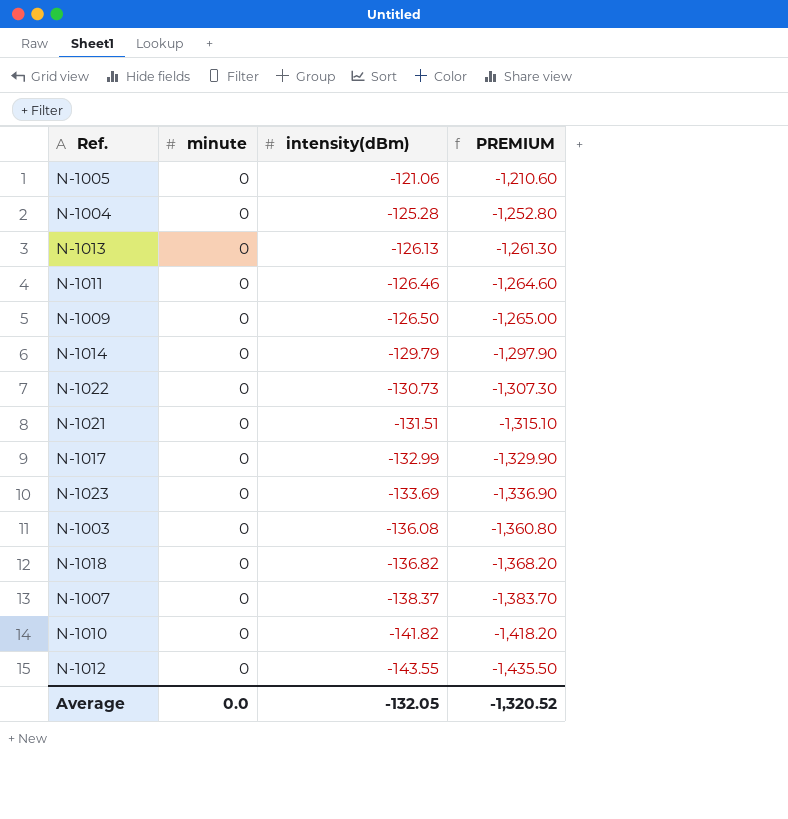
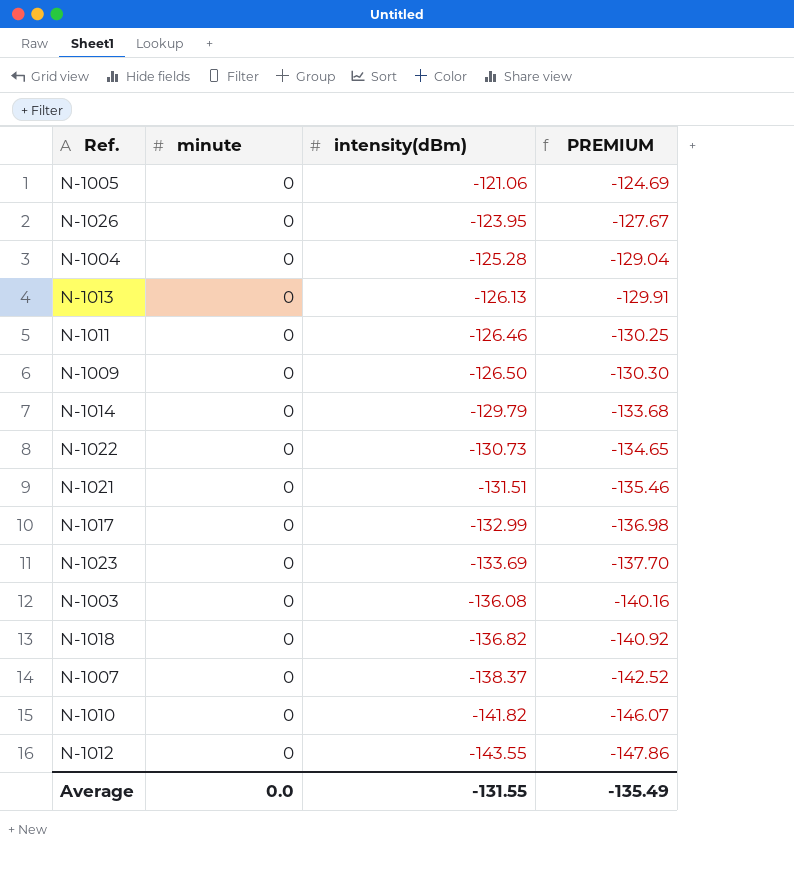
column PREMIUM | formula: [intensity(dBm)] * 10 -> [intensity(dBm)] * 1.03
row N-1026: none -> 0 | -123.95 | -127.67
Average | intensity(dBm): -132.05 -> -131.55
Average | PREMIUM: -1,320.52 -> -135.49

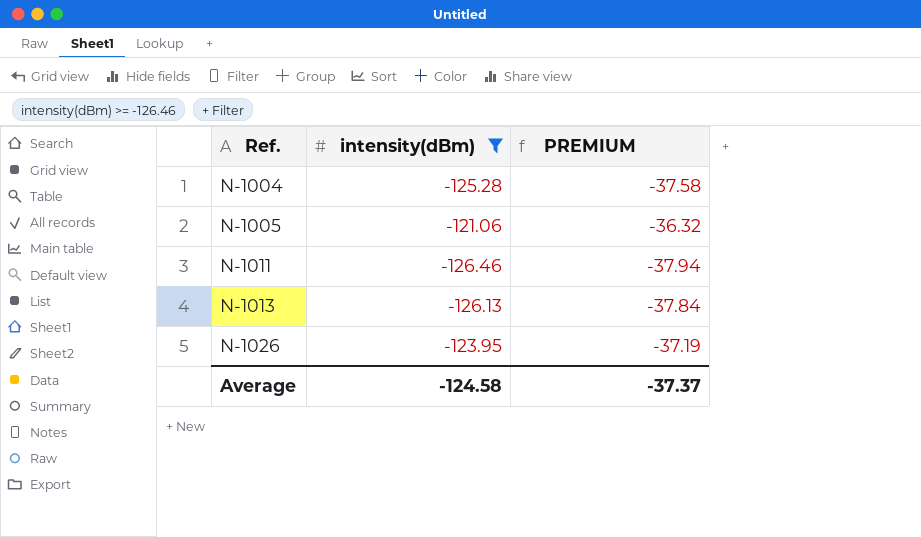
filter: none -> intensity(dBm) >= -126.46
row order: intensity(dBm) descending -> Ref. ascending
column minute | position: 2 -> none
column PREMIUM | formula: [intensity(dBm)] * 1.03 -> [intensity(dBm)] * 0.3
Average | intensity(dBm): -131.55 -> -124.58
Average | PREMIUM: -135.49 -> -37.37

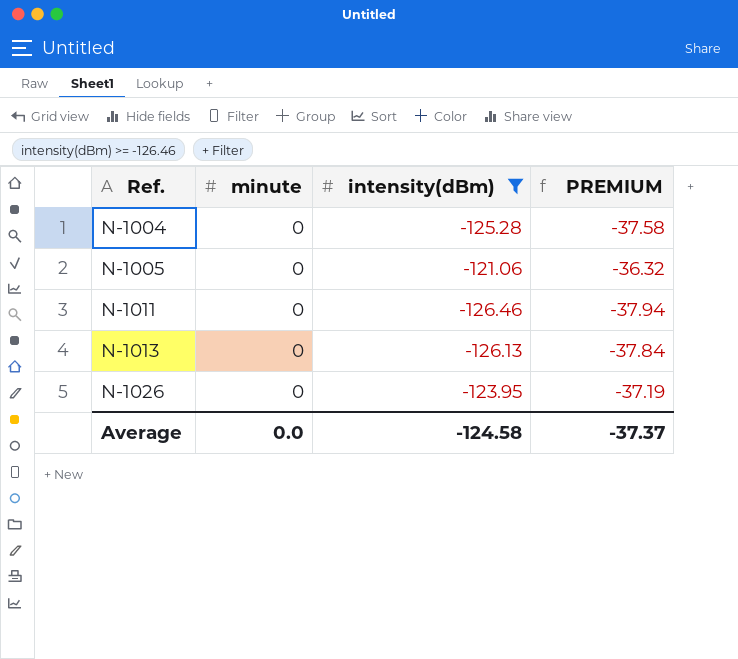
column minute | position: none -> 2

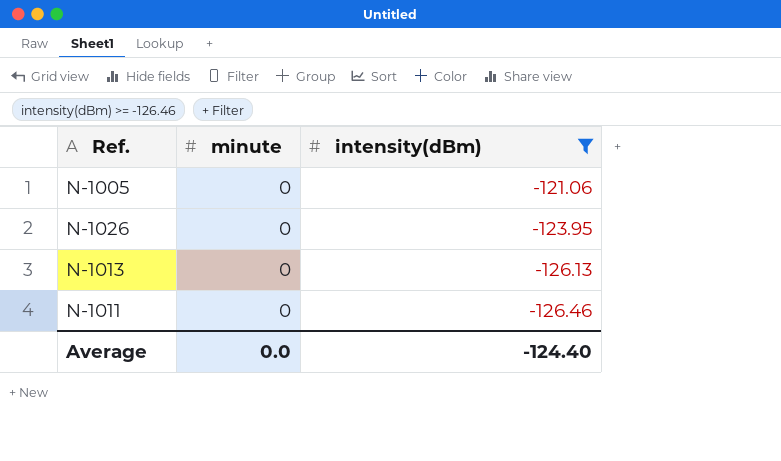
row order: Ref. ascending -> intensity(dBm) descending
column PREMIUM | formula: [intensity(dBm)] * 0.3 -> none
row N-1004: 0 | -125.28 | -37.58 -> none
Average | intensity(dBm): -124.58 -> -124.40

